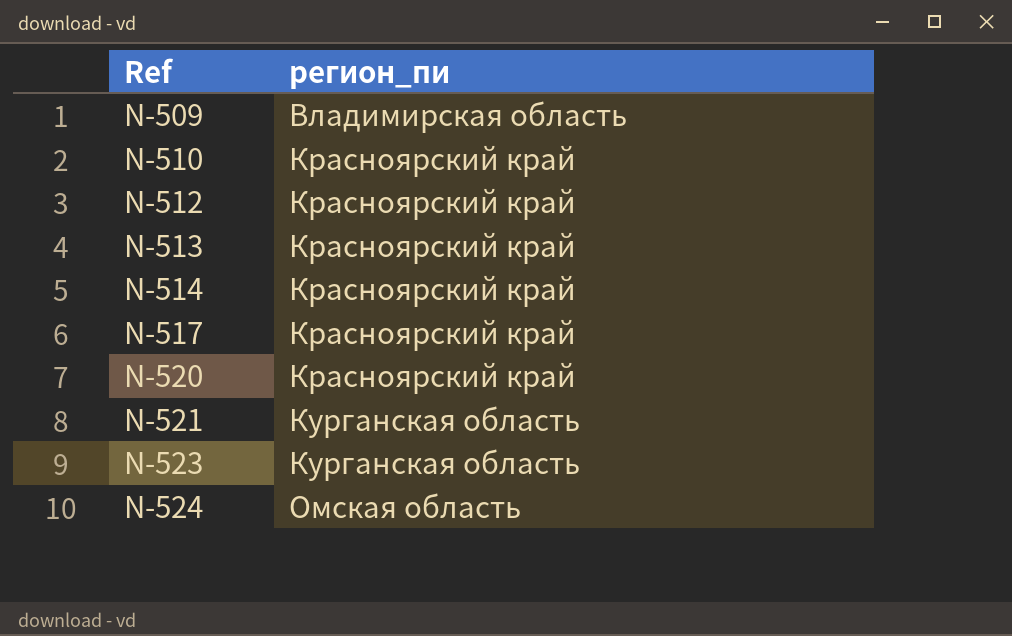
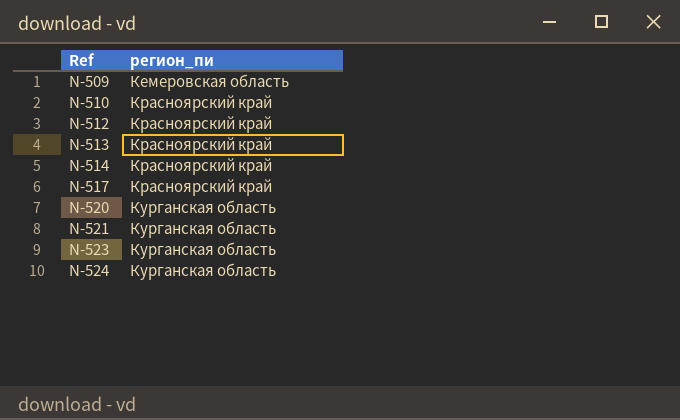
N-509 | регион_пи: Владимирская область -> Кемеровская область
N-520 | регион_пи: Красноярский край -> Курганская область
N-524 | регион_пи: Омская область -> Курганская область

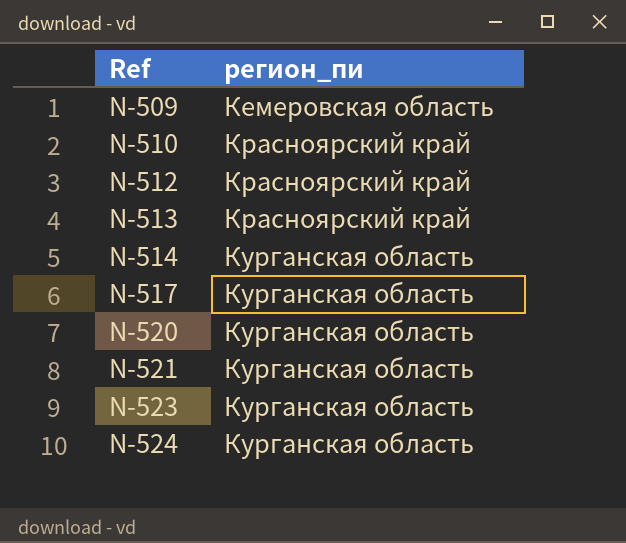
N-514 | регион_пи: Красноярский край -> Курганская область
N-517 | регион_пи: Красноярский край -> Курганская область

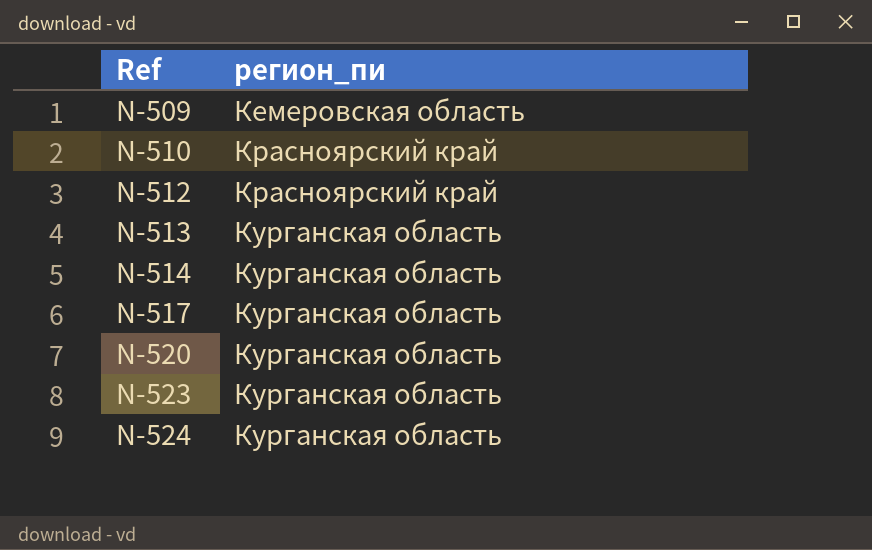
row N-521: Курганская область -> none
N-513 | регион_пи: Красноярский край -> Курганская область

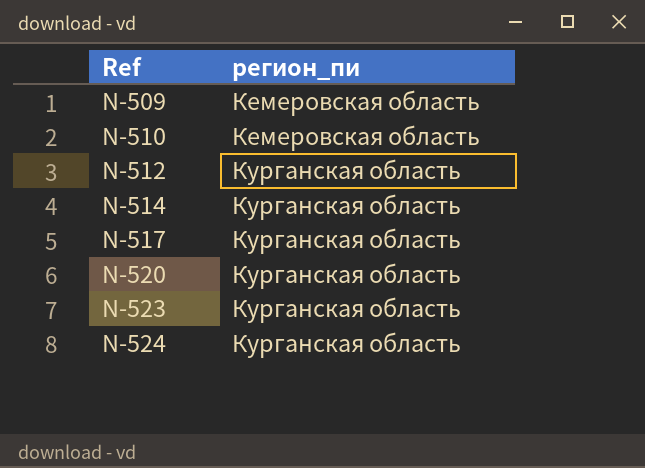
row N-513: Курганская область -> none
N-510 | регион_пи: Красноярский край -> Кемеровская область
N-512 | регион_пи: Красноярский край -> Курганская область

